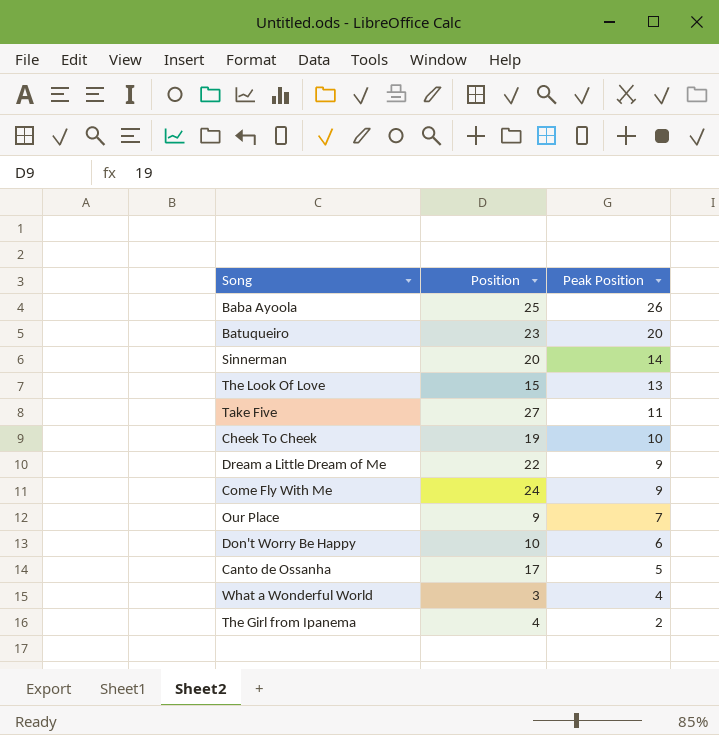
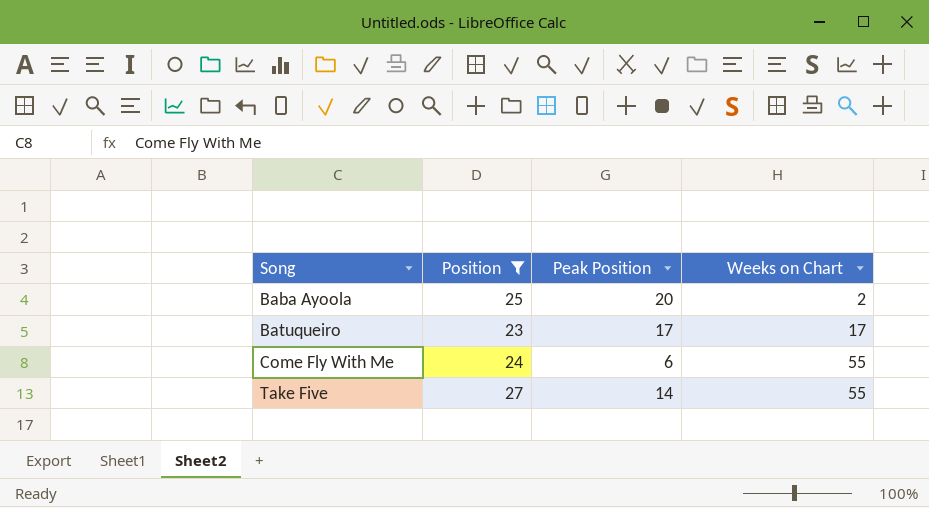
filter: none -> Position >= 23
row order: Peak Position descending -> Song ascending
column Weeks on Chart | position: none -> 4
Baba Ayoola | Peak Position: 26 -> 20
Batuqueiro | Peak Position: 20 -> 17
Come Fly With Me | Peak Position: 9 -> 6
Take Five | Peak Position: 11 -> 14

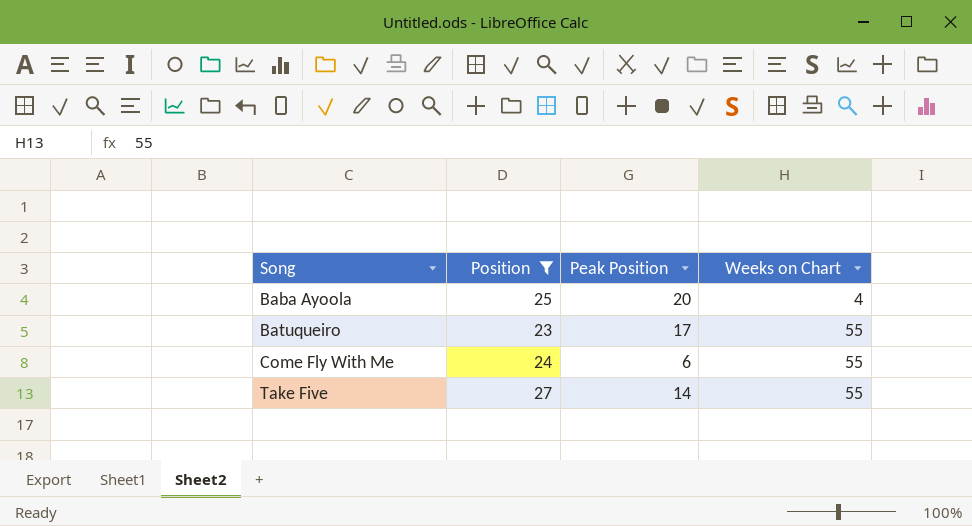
Baba Ayoola | Weeks on Chart: 2 -> 4
Batuqueiro | Weeks on Chart: 17 -> 55

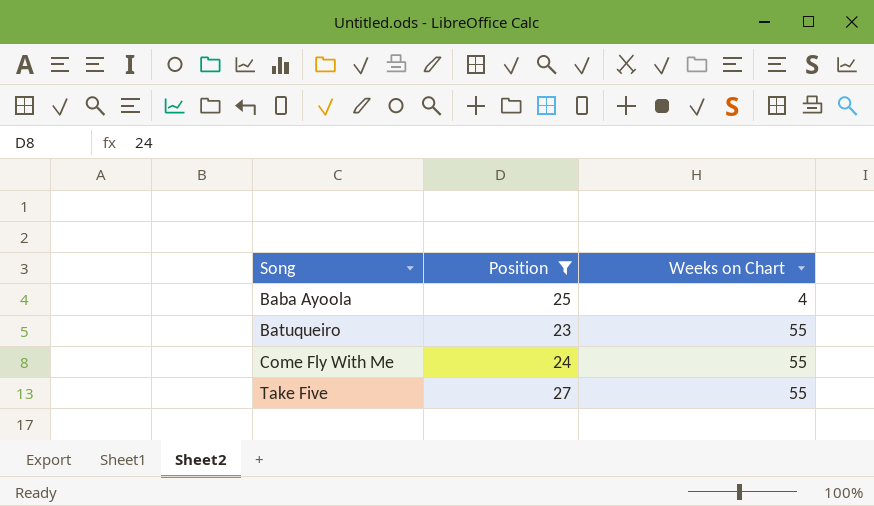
column Peak Position | position: 3 -> none

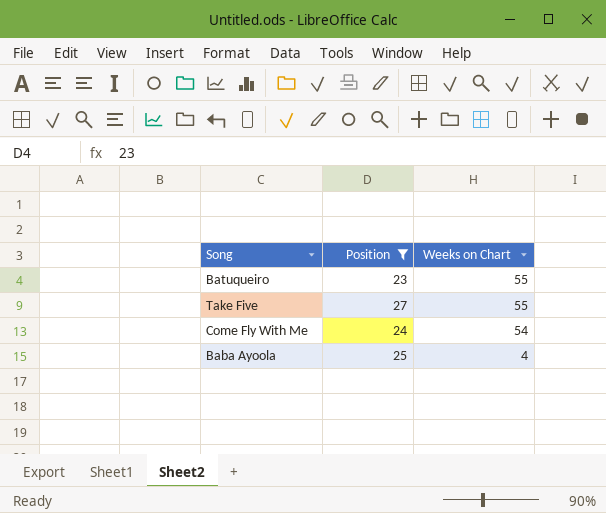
row order: Song ascending -> Weeks on Chart descending
Come Fly With Me | Weeks on Chart: 55 -> 54

